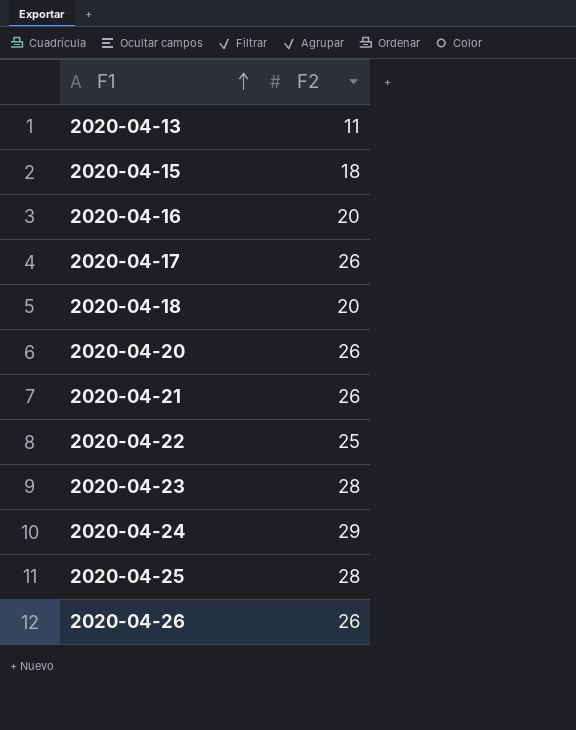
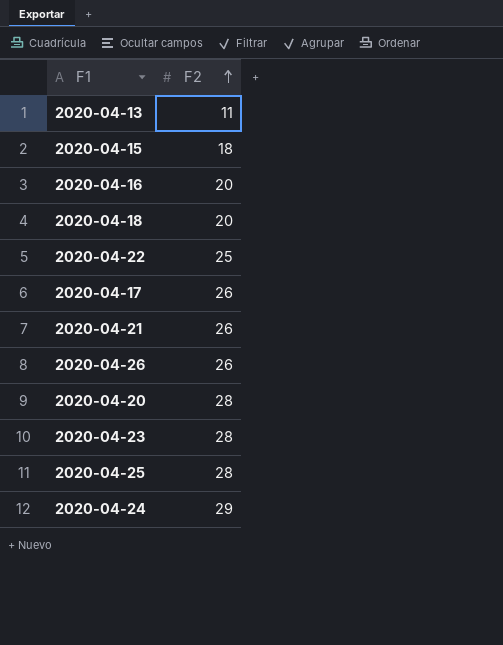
row order: F1 ascending -> F2 ascending
2020-04-20 | F2: 26 -> 28

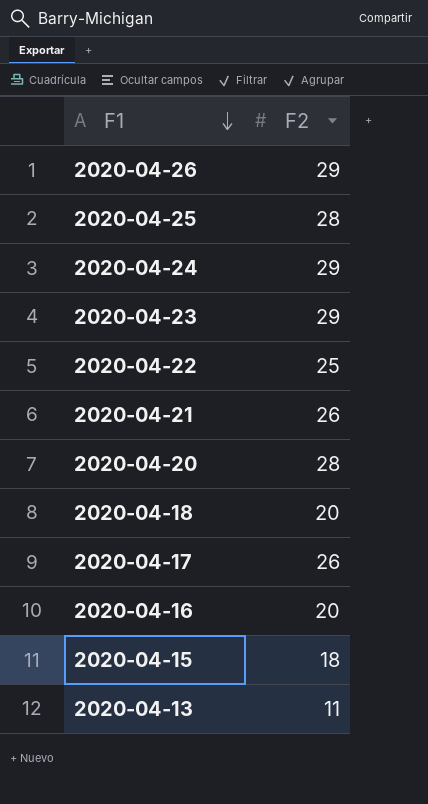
row order: F2 ascending -> F1 descending
2020-04-26 | F2: 26 -> 29
2020-04-23 | F2: 28 -> 29

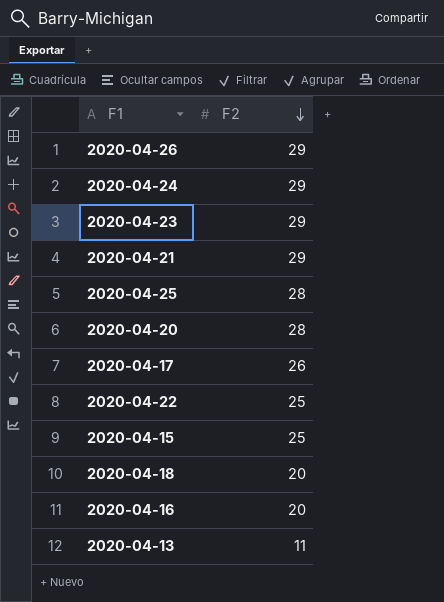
row order: F1 descending -> F2 descending
2020-04-21 | F2: 26 -> 29
2020-04-15 | F2: 18 -> 25

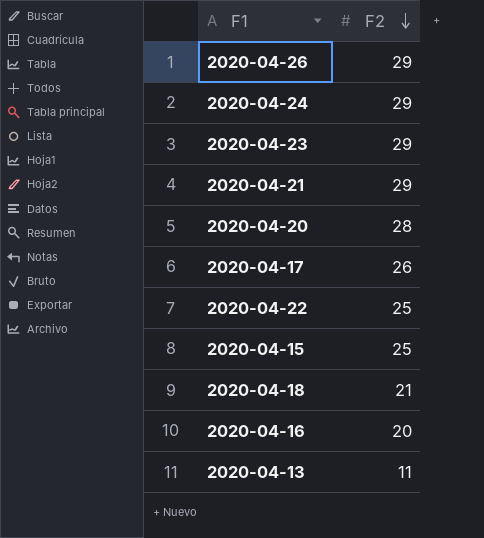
row 2020-04-25: 28 -> none
2020-04-18 | F2: 20 -> 21

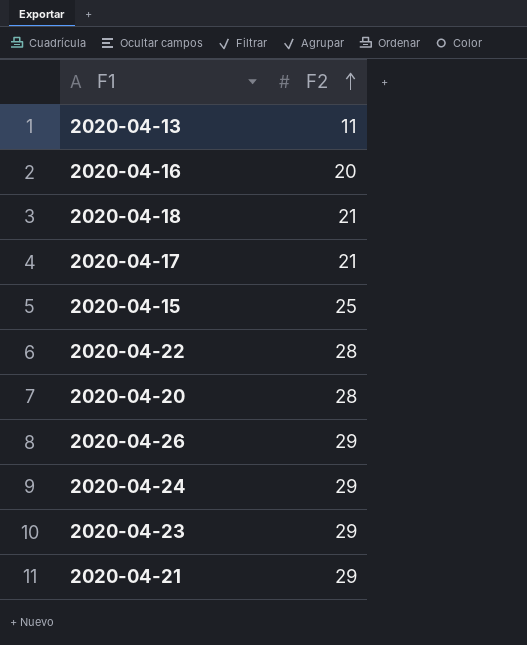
row order: F2 descending -> F2 ascending
2020-04-17 | F2: 26 -> 21
2020-04-22 | F2: 25 -> 28

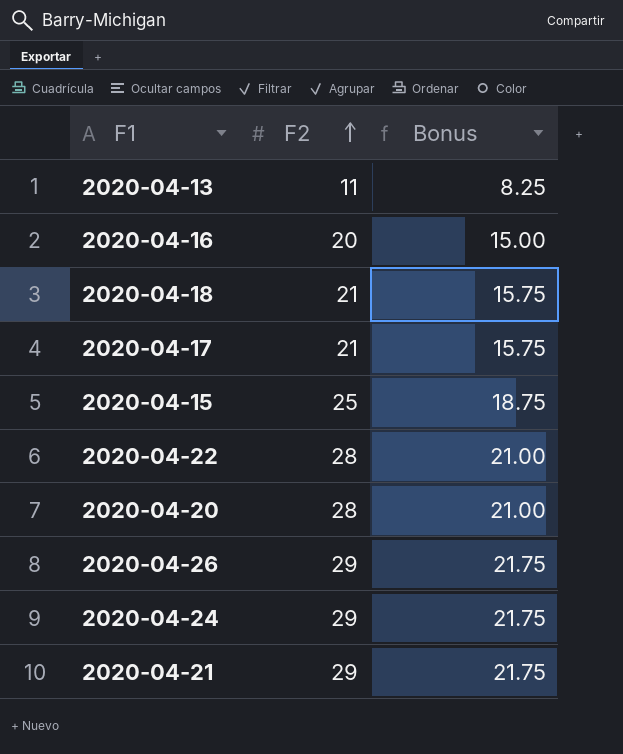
column Bonus | formula: none -> [F2] * 0.75
row 2020-04-23: 29 -> none

